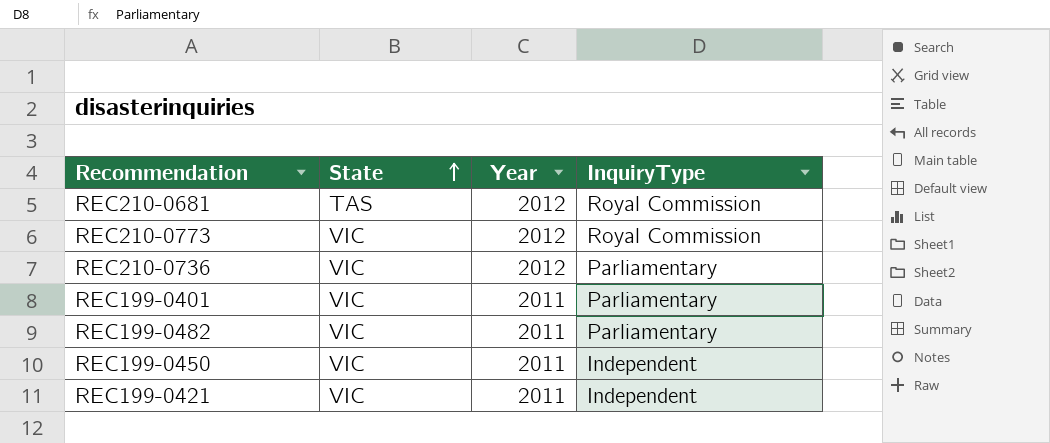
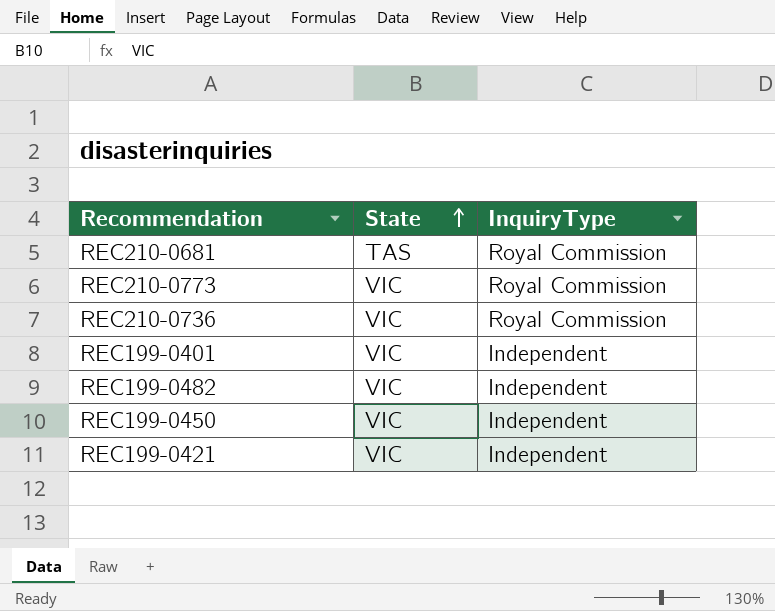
column Year | position: 3 -> none
REC210-0736 | InquiryType: Parliamentary -> Royal Commission
REC199-0401 | InquiryType: Parliamentary -> Independent
REC199-0482 | InquiryType: Parliamentary -> Independent

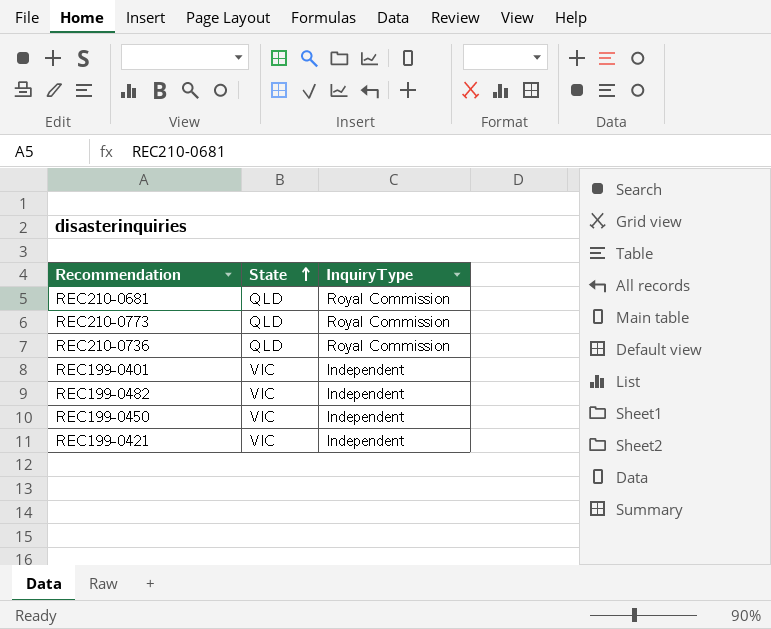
REC210-0681 | State: TAS -> QLD
REC210-0773 | State: VIC -> QLD
REC210-0736 | State: VIC -> QLD

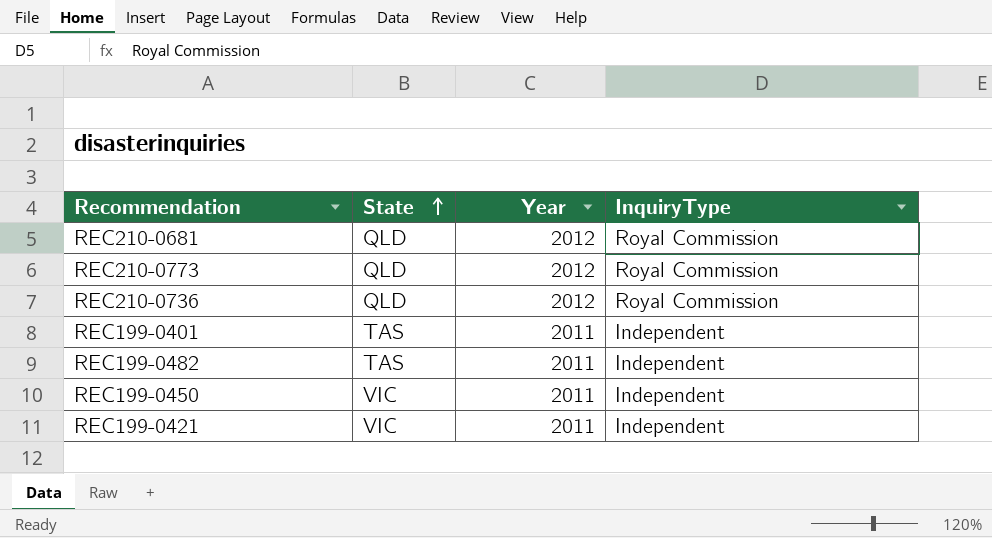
column Year | position: none -> 3
REC199-0401 | State: VIC -> TAS
REC199-0482 | State: VIC -> TAS

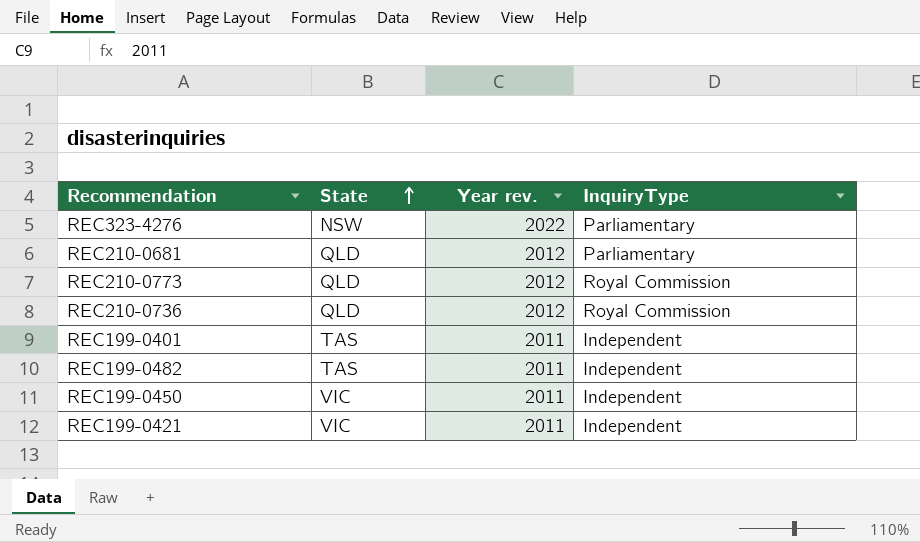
column name: Year -> Year rev.
row REC323-4276: none -> NSW | 2022 | Parliamentary
REC210-0681 | InquiryType: Royal Commission -> Parliamentary

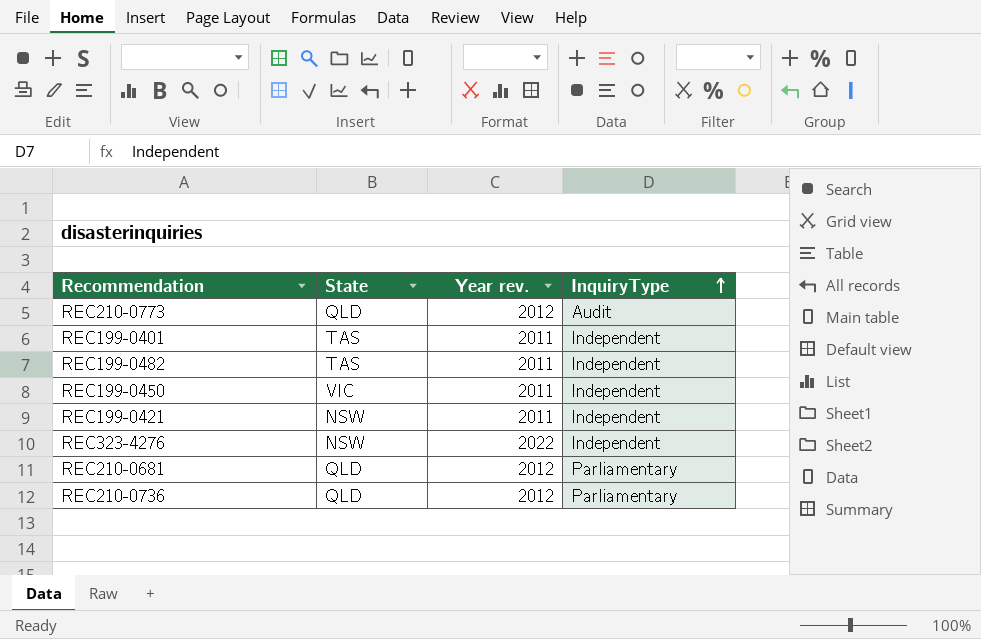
row order: State ascending -> InquiryType ascending
REC210-0773 | InquiryType: Royal Commission -> Audit
REC199-0421 | State: VIC -> NSW
REC323-4276 | InquiryType: Parliamentary -> Independent
REC210-0736 | InquiryType: Royal Commission -> Parliamentary

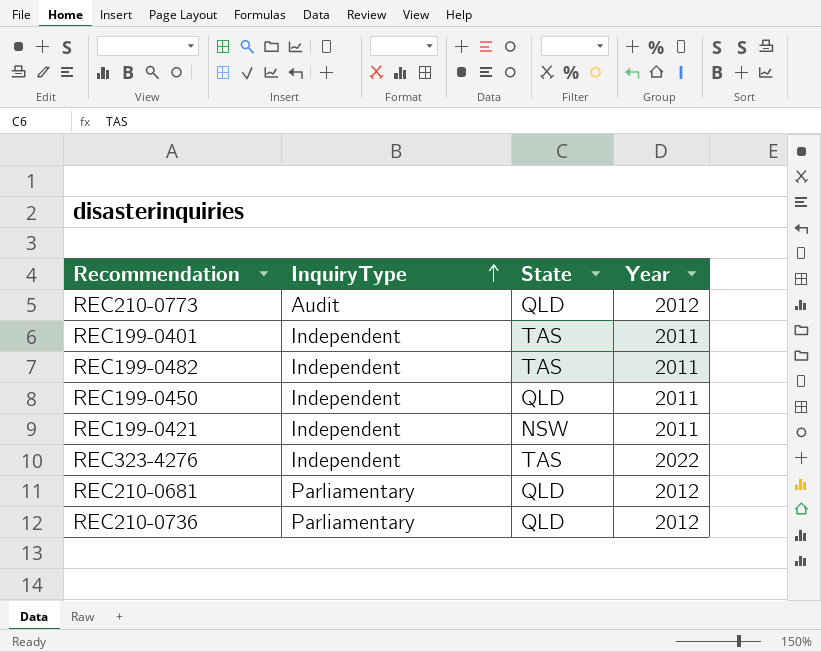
column InquiryType | position: 4 -> 2
column name: Year rev. -> Year
REC199-0450 | State: VIC -> QLD
REC323-4276 | State: NSW -> TAS

